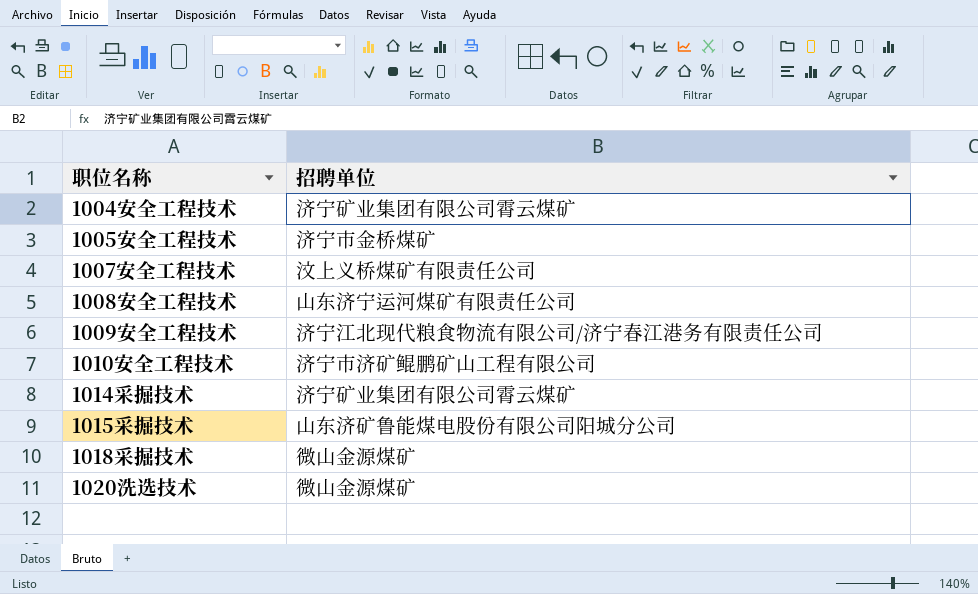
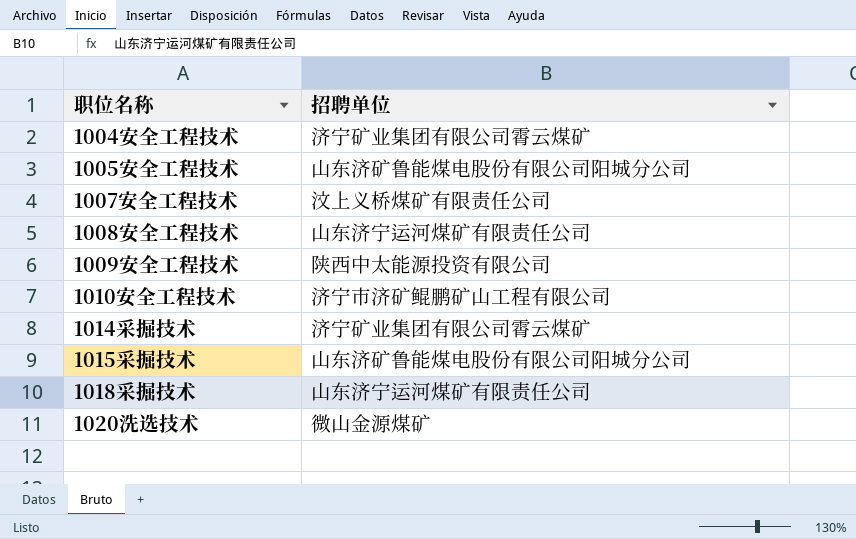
1005安全工程技术 | 招聘单位: 济宁市金桥煤矿 -> 山东济矿鲁能煤电股份有限公司阳城分公司
1009安全工程技术 | 招聘单位: 济宁江北现代粮食物流有限公司/济宁春江港务有限责任公司 -> 陕西中太能源投资有限公司
1018采掘技术 | 招聘单位: 微山金源煤矿 -> 山东济宁运河煤矿有限责任公司

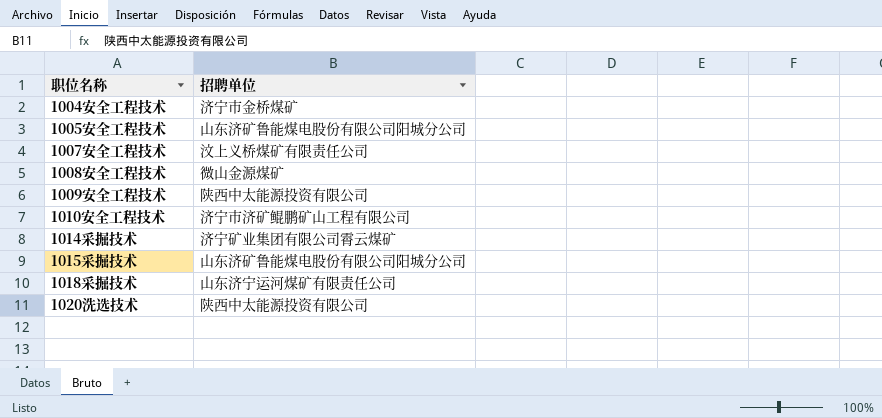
1004安全工程技术 | 招聘单位: 济宁矿业集团有限公司霄云煤矿 -> 济宁市金桥煤矿
1008安全工程技术 | 招聘单位: 山东济宁运河煤矿有限责任公司 -> 微山金源煤矿
1020洗选技术 | 招聘单位: 微山金源煤矿 -> 陕西中太能源投资有限公司

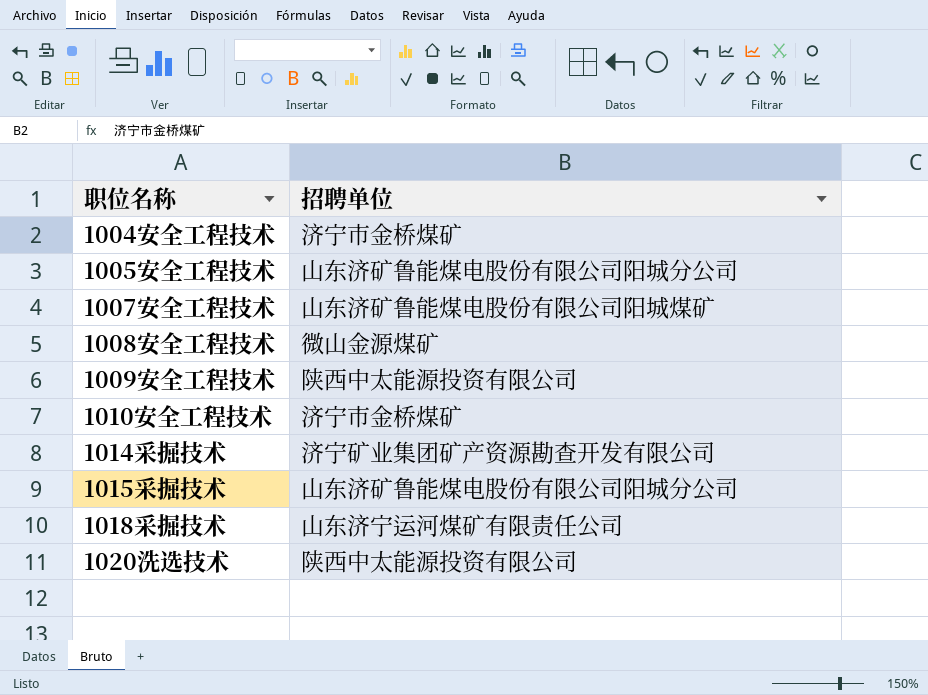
1007安全工程技术 | 招聘单位: 汶上义桥煤矿有限责任公司 -> 山东济矿鲁能煤电股份有限公司阳城煤矿
1010安全工程技术 | 招聘单位: 济宁市济矿鲲鹏矿山工程有限公司 -> 济宁市金桥煤矿
1014采掘技术 | 招聘单位: 济宁矿业集团有限公司霄云煤矿 -> 济宁矿业集团矿产资源勘查开发有限公司

